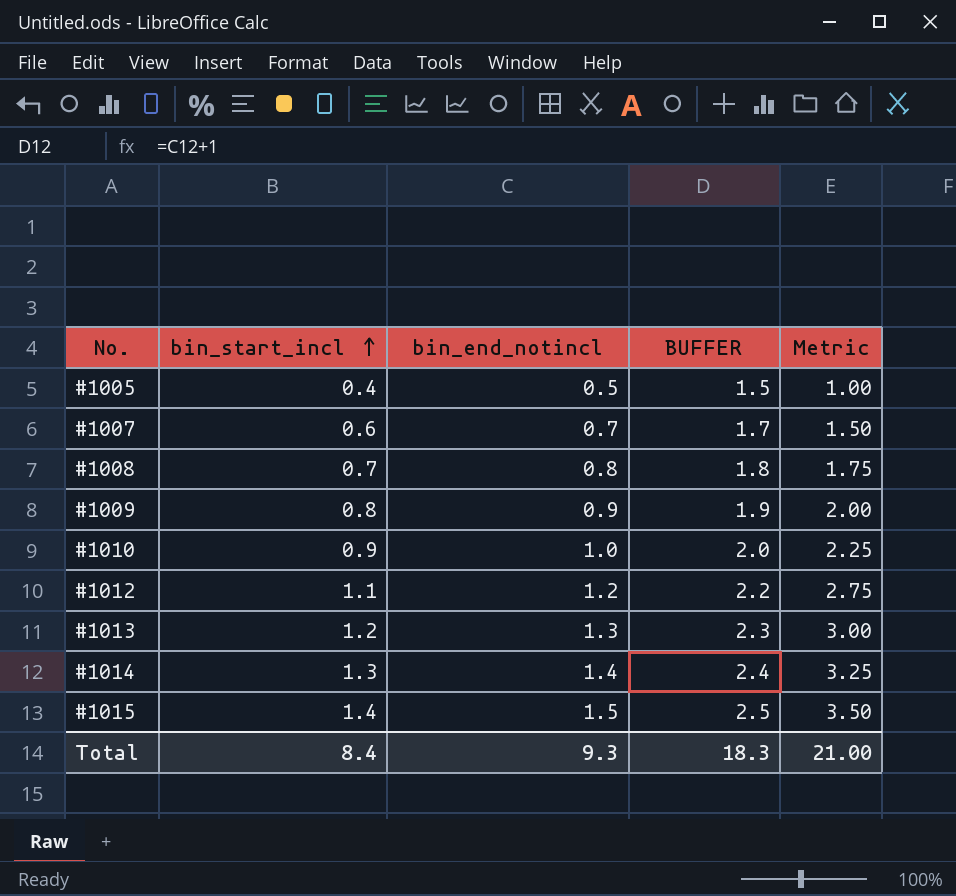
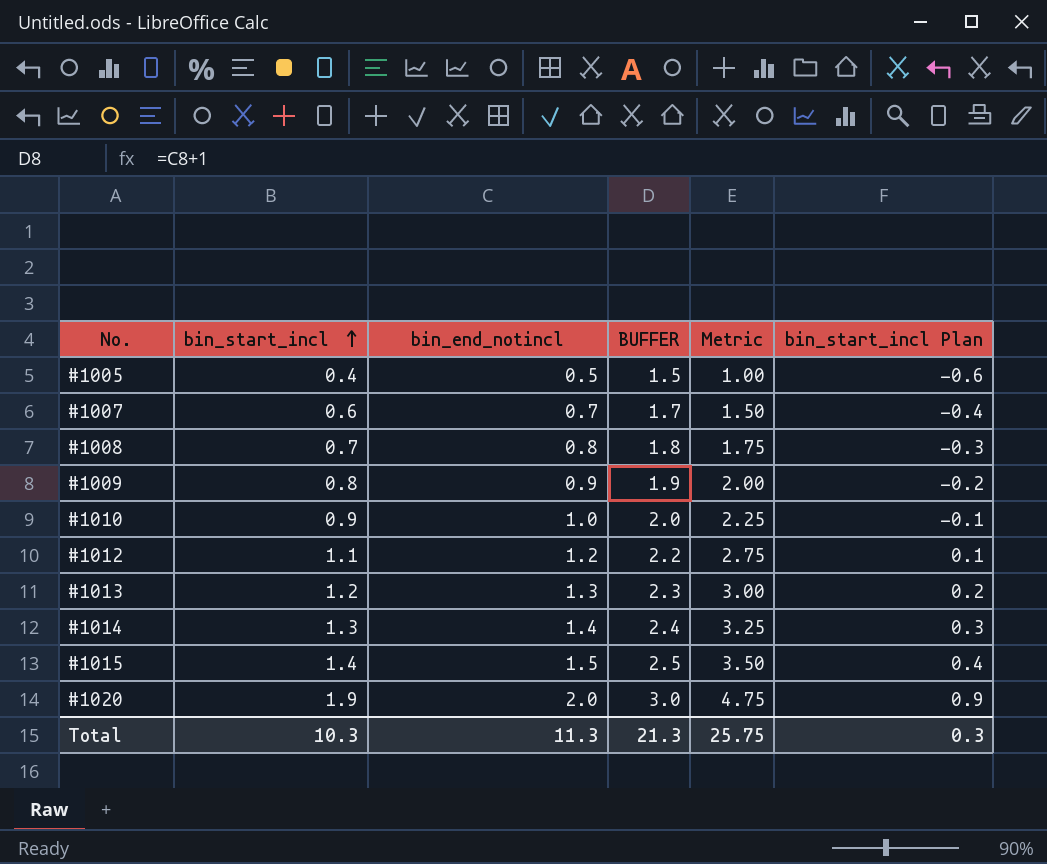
column bin_start_incl Plan | formula: none -> [bin_start_incl] - 1
row #1020: none -> 1.9 | 2.0 | 3.0 | 4.75 | 0.9
Total | bin_start_incl: 8.4 -> 10.3
Total | bin_end_notincl: 9.3 -> 11.3
Total | BUFFER: 18.3 -> 21.3
Total | Metric: 21.00 -> 25.75

